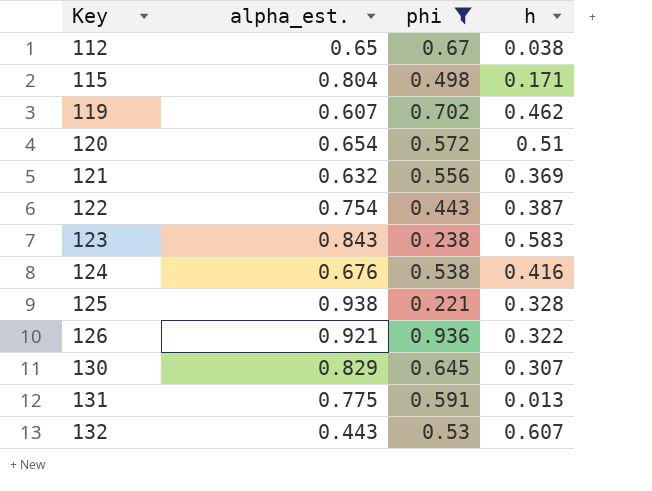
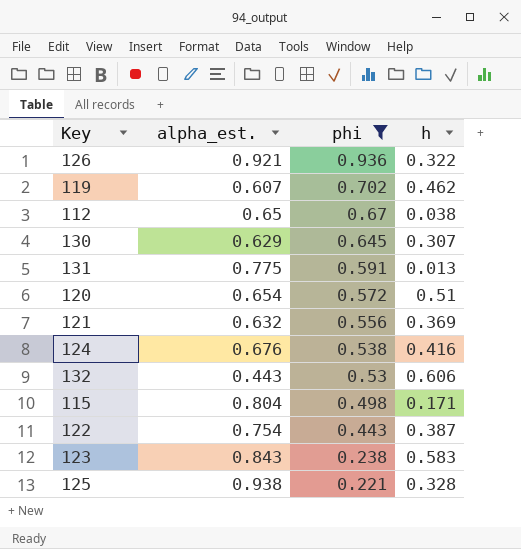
row order: Key ascending -> phi descending
130 | alpha_est.: 0.829 -> 0.629
132 | h: 0.607 -> 0.606

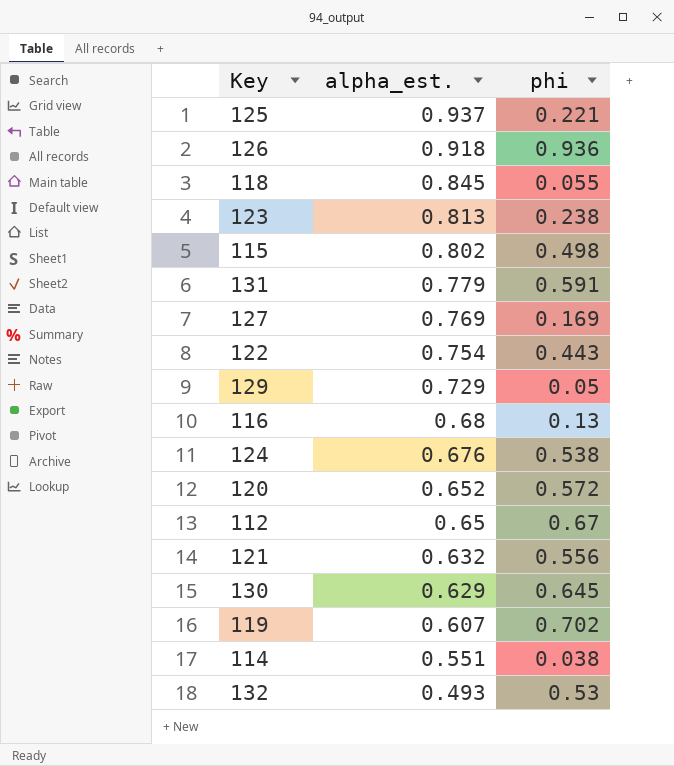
filter: phi >= 0.221 -> none
row order: phi descending -> alpha_est. descending
column h | position: 4 -> none
125 | alpha_est.: 0.938 -> 0.937
126 | alpha_est.: 0.921 -> 0.918
123 | alpha_est.: 0.843 -> 0.813
115 | alpha_est.: 0.804 -> 0.802
131 | alpha_est.: 0.775 -> 0.779
120 | alpha_est.: 0.654 -> 0.652
132 | alpha_est.: 0.443 -> 0.493

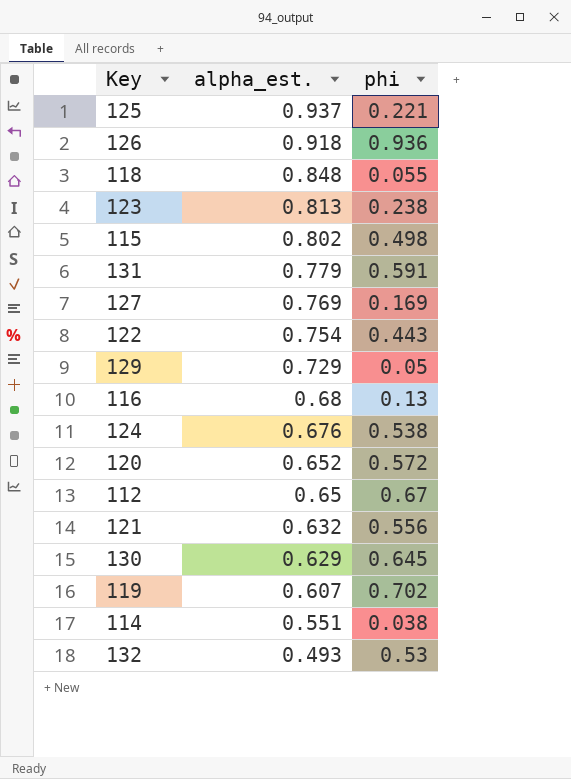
118 | alpha_est.: 0.845 -> 0.848

